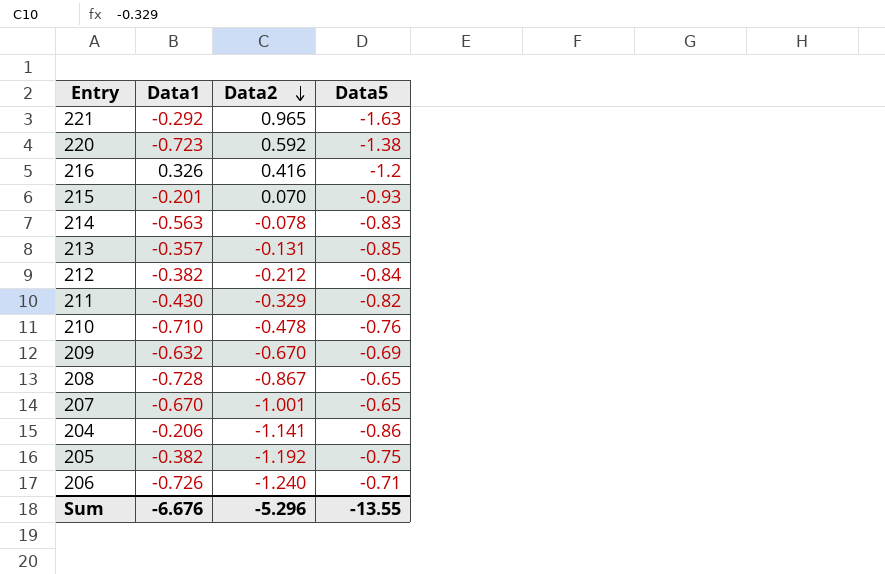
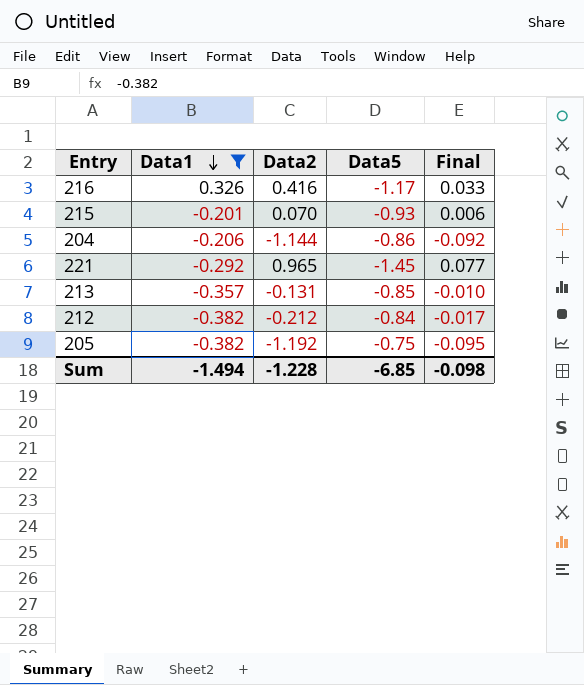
filter: none -> Data1 >= -0.382
row order: Data2 descending -> Data1 descending
column Final | formula: none -> [Data2] * 0.08
216 | Data5: -1.2 -> -1.17
204 | Data2: -1.141 -> -1.144
221 | Data5: -1.63 -> -1.45
Sum | Data1: -6.676 -> -1.494
Sum | Data2: -5.296 -> -1.228
Sum | Data5: -13.55 -> -6.85

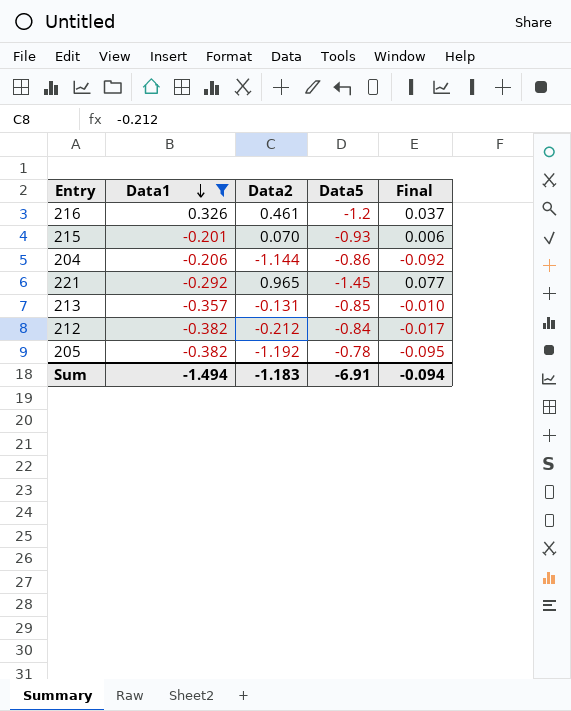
216 | Data2: 0.416 -> 0.461
216 | Data5: -1.17 -> -1.2
216 | Final: 0.033 -> 0.037
205 | Data5: -0.75 -> -0.78
Sum | Data2: -1.228 -> -1.183
Sum | Data5: -6.85 -> -6.91
Sum | Final: -0.098 -> -0.094

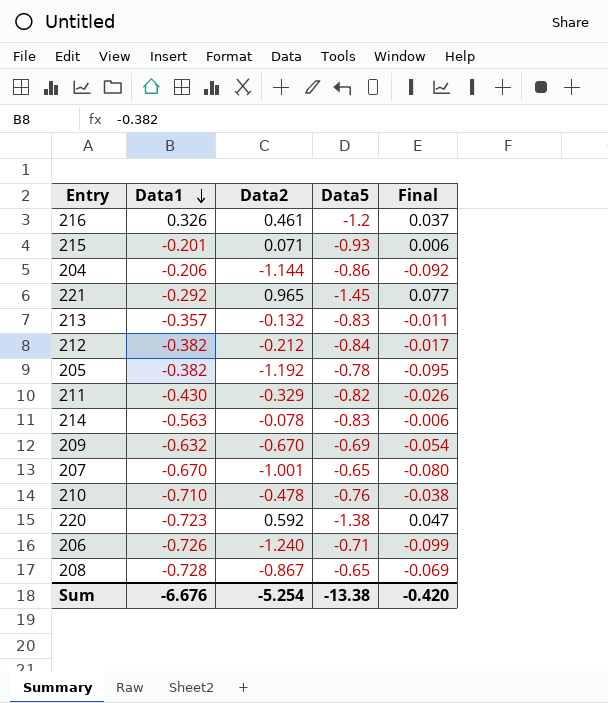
filter: Data1 >= -0.382 -> none
215 | Data2: 0.070 -> 0.071
213 | Data2: -0.131 -> -0.132
213 | Data5: -0.85 -> -0.83
213 | Final: -0.010 -> -0.011
Sum | Data1: -1.494 -> -6.676
Sum | Data2: -1.183 -> -5.254
Sum | Data5: -6.91 -> -13.38
Sum | Final: -0.094 -> -0.420

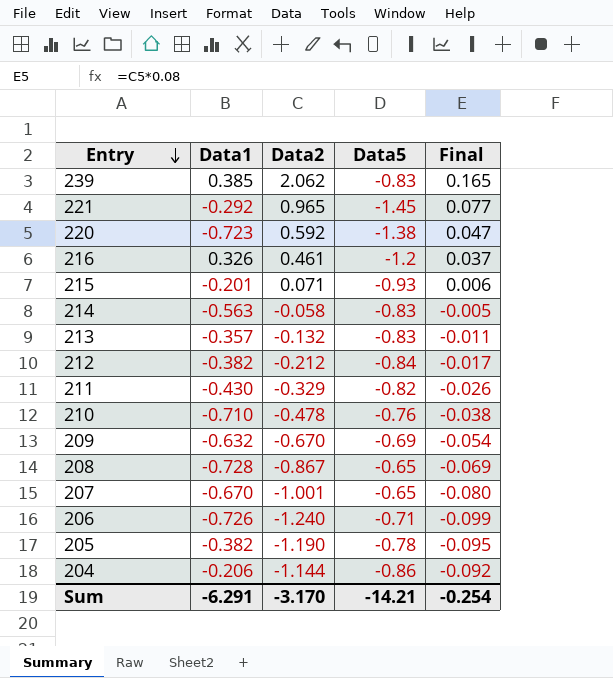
row order: Data1 descending -> Entry descending
row 239: none -> 0.385 | 2.062 | -0.83 | 0.165
214 | Data2: -0.078 -> -0.058
214 | Final: -0.006 -> -0.005
205 | Data2: -1.192 -> -1.190
Sum | Data1: -6.676 -> -6.291
Sum | Data2: -5.254 -> -3.170
Sum | Data5: -13.38 -> -14.21
Sum | Final: -0.420 -> -0.254

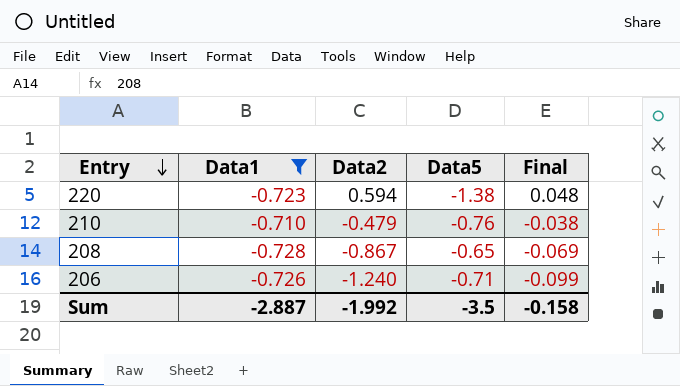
filter: none -> Data1 <= -0.710
220 | Data2: 0.592 -> 0.594
220 | Final: 0.047 -> 0.048
210 | Data2: -0.478 -> -0.479
Sum | Data1: -6.291 -> -2.887
Sum | Data2: -3.170 -> -1.992
Sum | Data5: -14.21 -> -3.5
Sum | Final: -0.254 -> -0.158

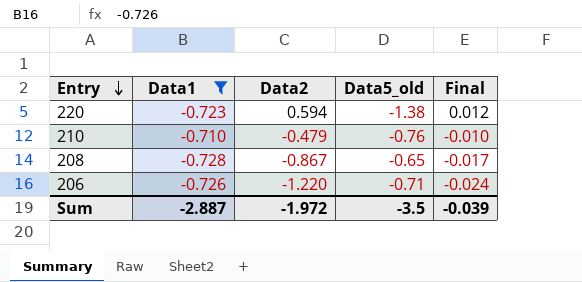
column name: Data5 -> Data5_old
column Final | formula: [Data2] * 0.08 -> [Data2] * 0.02
206 | Data2: -1.240 -> -1.220
Sum | Data2: -1.992 -> -1.972
Sum | Final: -0.158 -> -0.039

